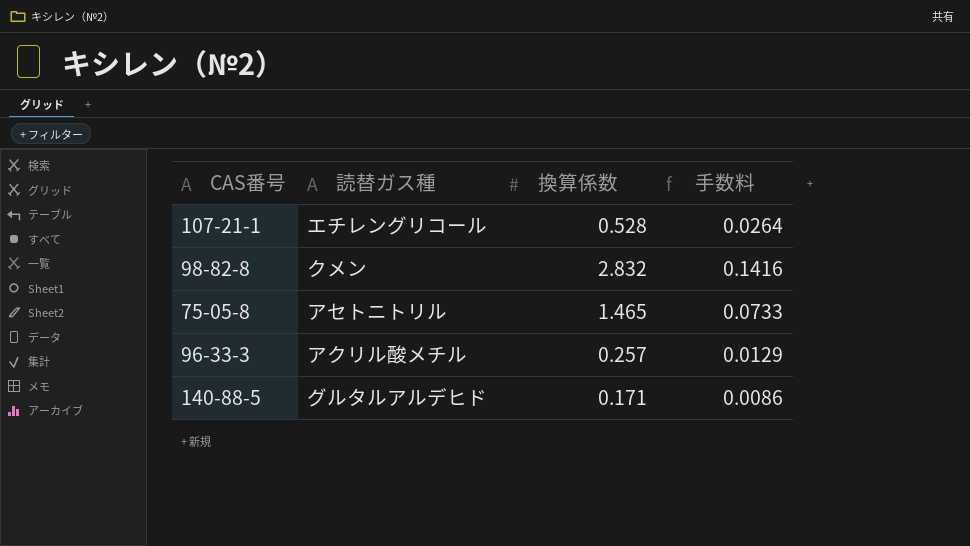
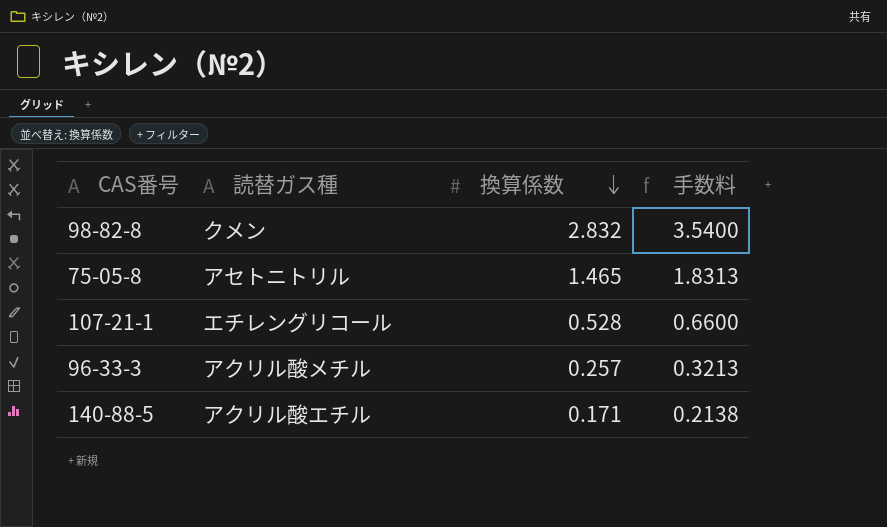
row order: none -> 換算係数 descending
column 手数料 | formula: [換算係数] * 0.05 -> [換算係数] * 1.25
140-88-5 | 読替ガス種: グルタルアルデヒド -> アクリル酸エチル

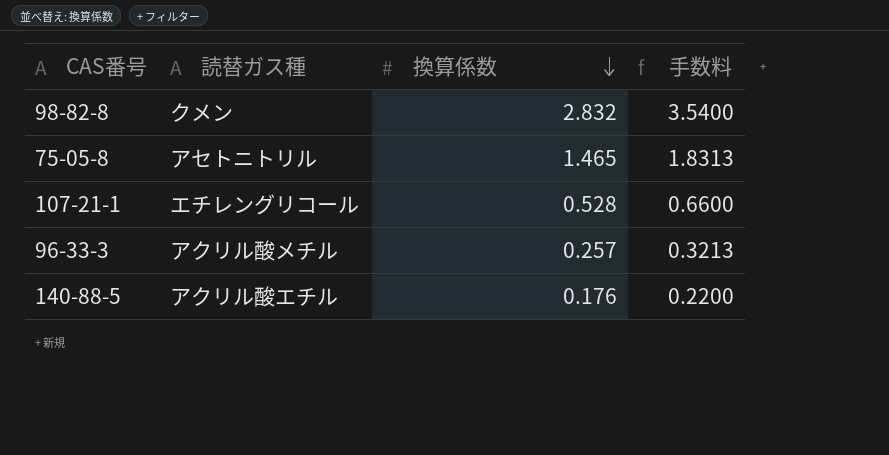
140-88-5 | 換算係数: 0.171 -> 0.176
140-88-5 | 手数料: 0.2138 -> 0.2200

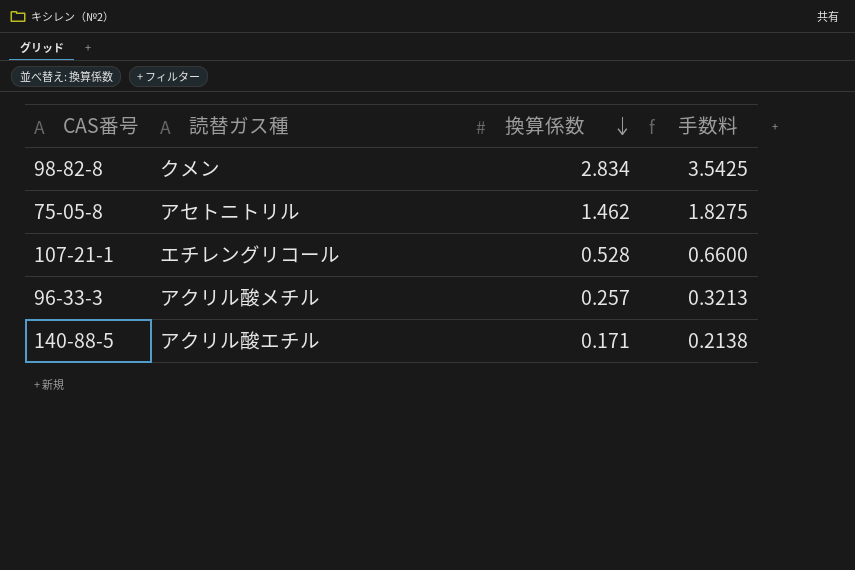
98-82-8 | 換算係数: 2.832 -> 2.834
98-82-8 | 手数料: 3.5400 -> 3.5425
75-05-8 | 換算係数: 1.465 -> 1.462
75-05-8 | 手数料: 1.8313 -> 1.8275
140-88-5 | 換算係数: 0.176 -> 0.171
140-88-5 | 手数料: 0.2200 -> 0.2138

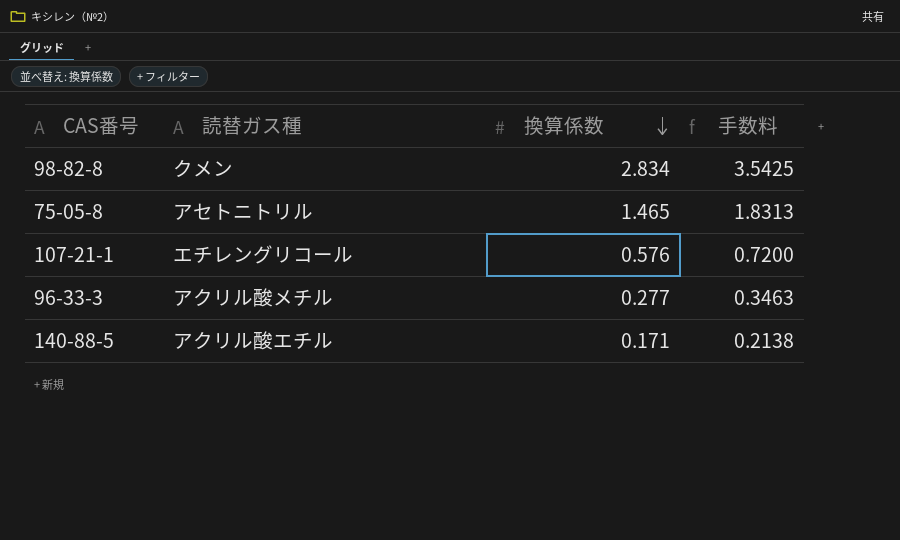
75-05-8 | 換算係数: 1.462 -> 1.465
75-05-8 | 手数料: 1.8275 -> 1.8313
107-21-1 | 換算係数: 0.528 -> 0.576
107-21-1 | 手数料: 0.6600 -> 0.7200
96-33-3 | 換算係数: 0.257 -> 0.277
96-33-3 | 手数料: 0.3213 -> 0.3463

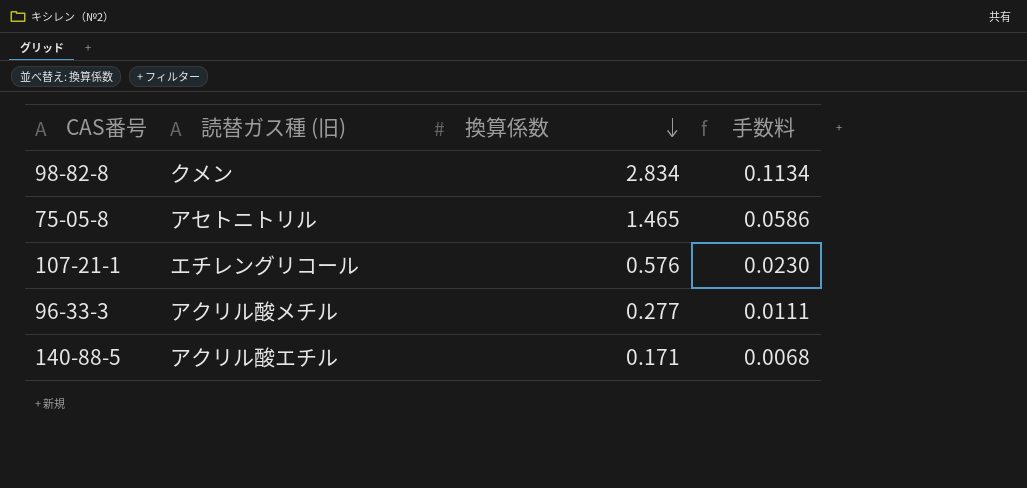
column name: 読替ガス種 -> 読替ガス種 (旧)
column 手数料 | formula: [換算係数] * 1.25 -> [換算係数] * 0.04

